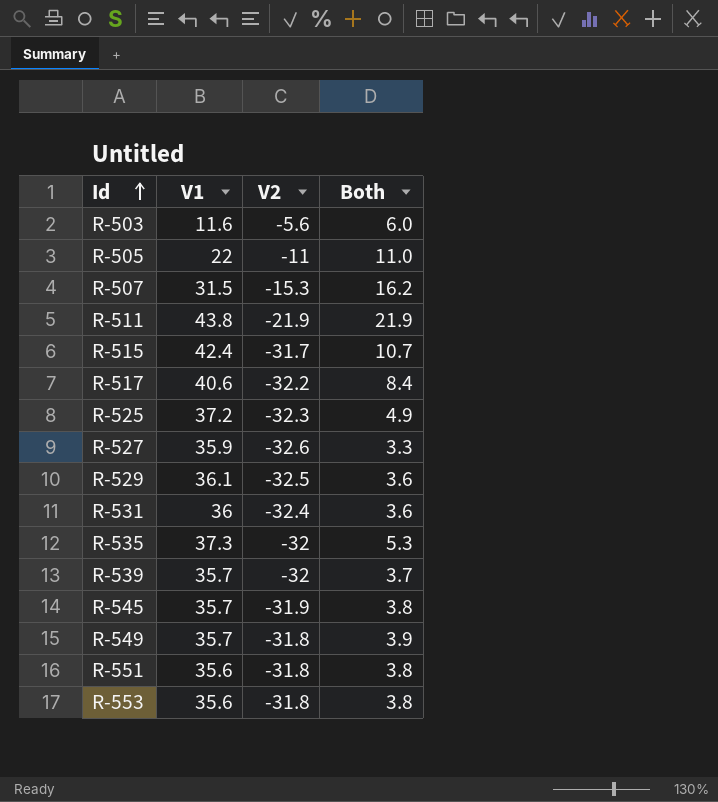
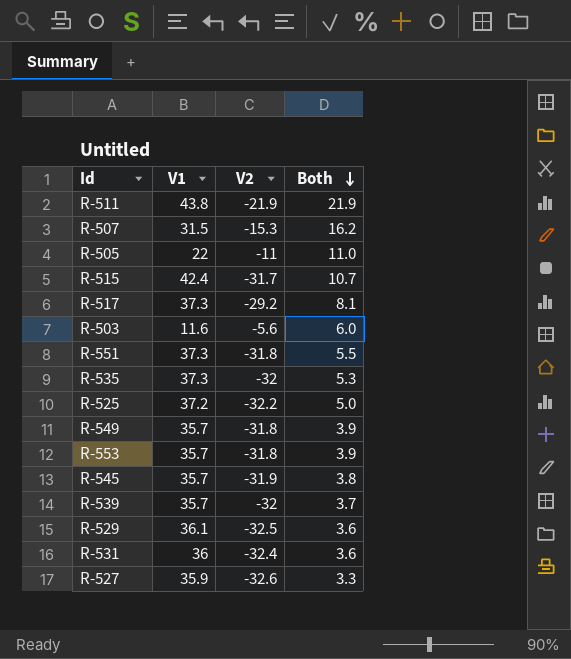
row order: Id ascending -> Both descending
R-517 | V1: 40.6 -> 37.3
R-517 | V2: -32.2 -> -29.2
R-517 | Both: 8.4 -> 8.1
R-551 | V1: 35.6 -> 37.3
R-551 | Both: 3.8 -> 5.5
R-525 | V2: -32.3 -> -32.2
R-525 | Both: 4.9 -> 5.0
R-553 | V1: 35.6 -> 35.7
R-553 | Both: 3.8 -> 3.9

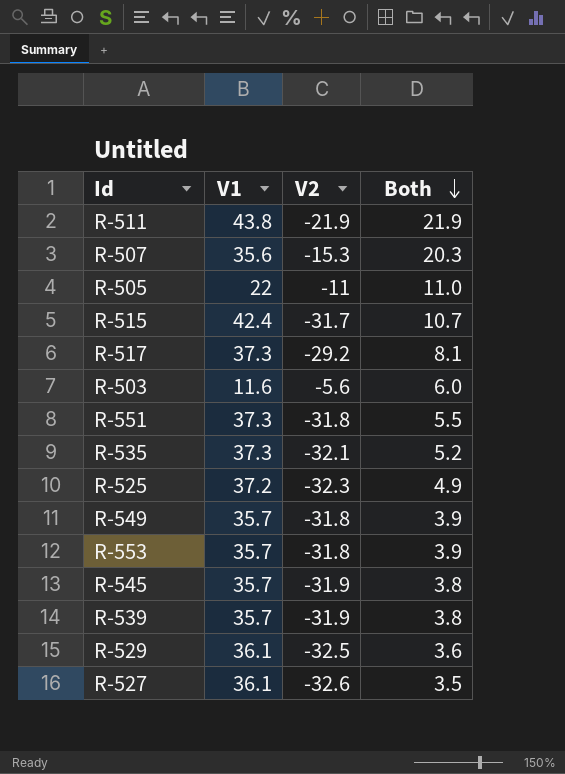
row R-531: 36 | -32.4 | 3.6 -> none
R-507 | V1: 31.5 -> 35.6
R-507 | Both: 16.2 -> 20.3
R-535 | V2: -32 -> -32.1
R-535 | Both: 5.3 -> 5.2
R-525 | V2: -32.2 -> -32.3
R-525 | Both: 5.0 -> 4.9
R-539 | V2: -32 -> -31.9
R-539 | Both: 3.7 -> 3.8
R-527 | V1: 35.9 -> 36.1
R-527 | Both: 3.3 -> 3.5

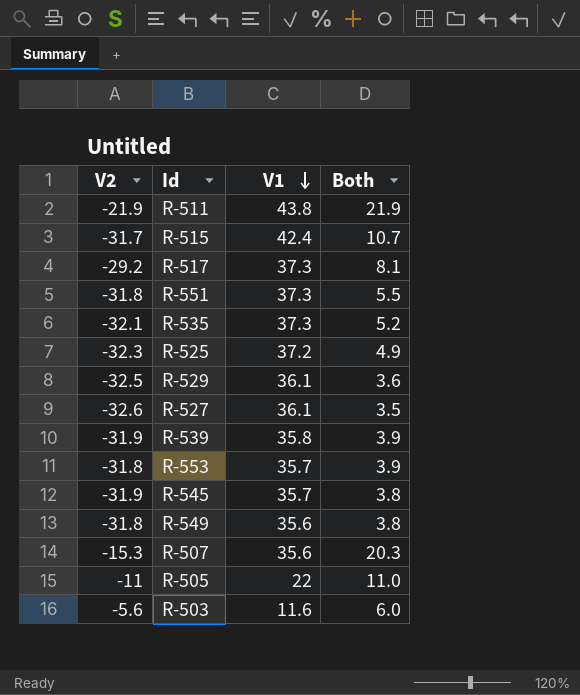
row order: Both descending -> V1 descending
column V2 | position: 3 -> 1
R-539 | V1: 35.7 -> 35.8
R-539 | Both: 3.8 -> 3.9
R-549 | V1: 35.7 -> 35.6
R-549 | Both: 3.9 -> 3.8

